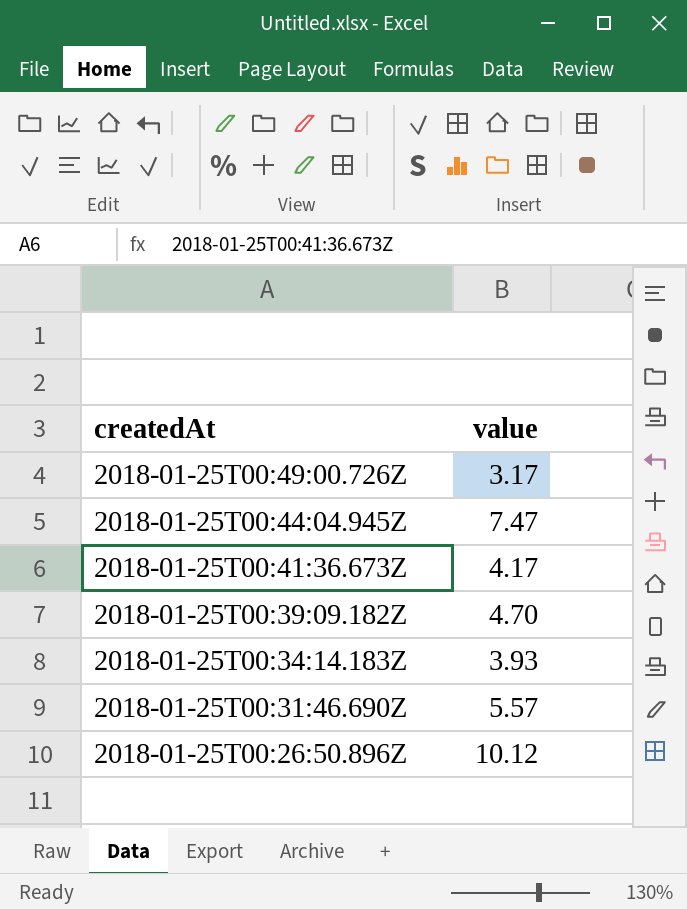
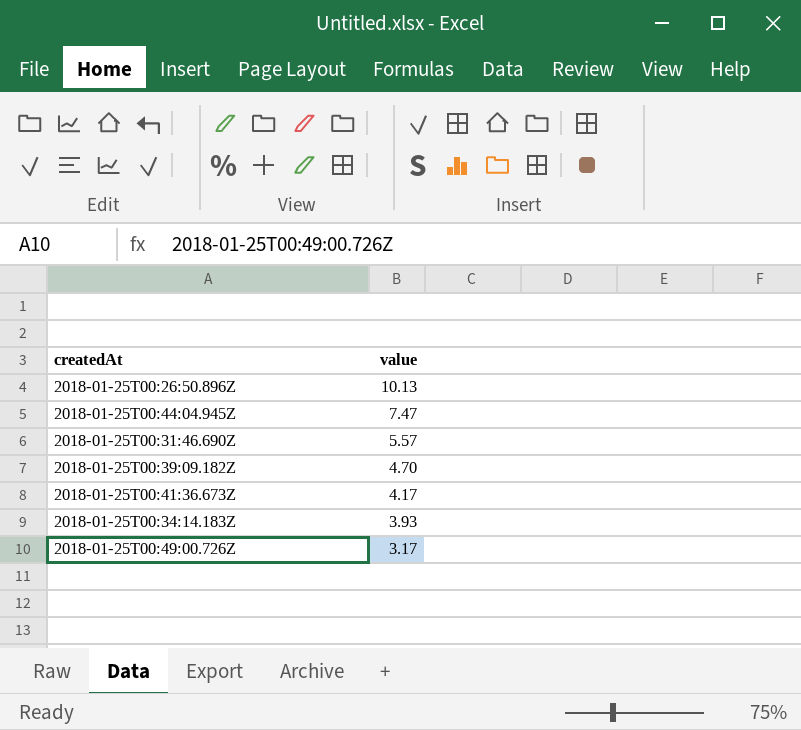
row order: createdAt descending -> value descending
2018-01-25T00:26:50.896Z | value: 10.12 -> 10.13

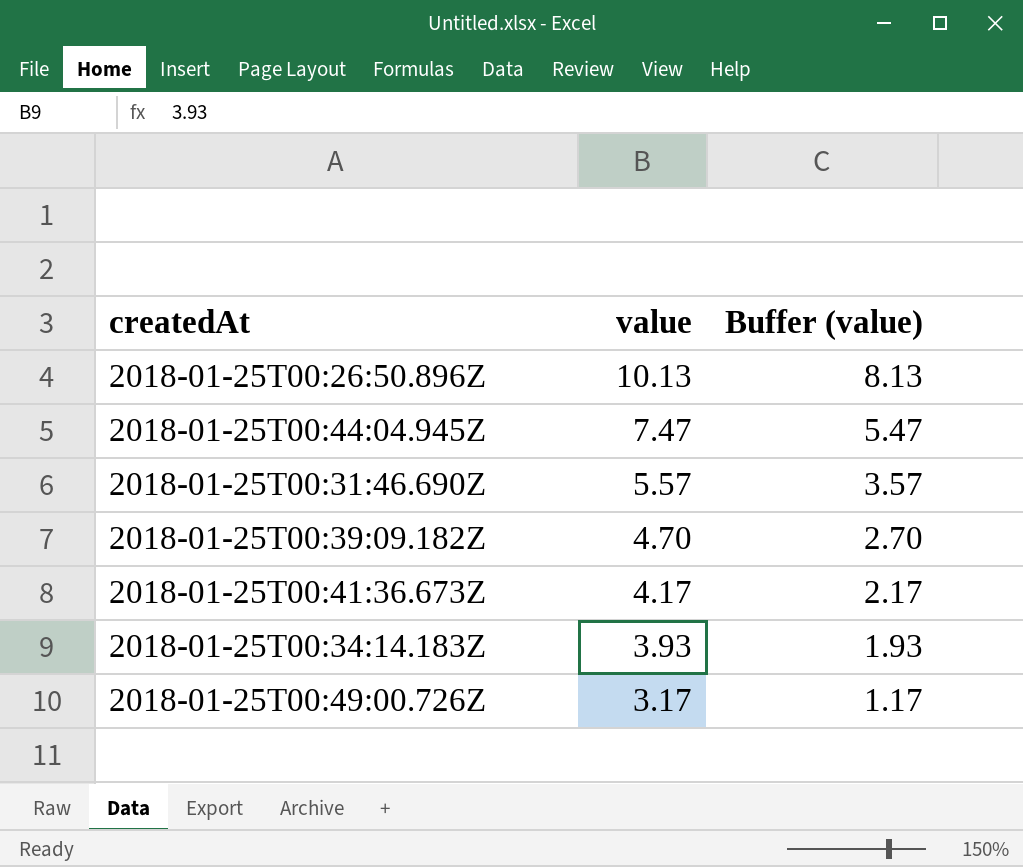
column Buffer (value) | formula: none -> [value] - 2

